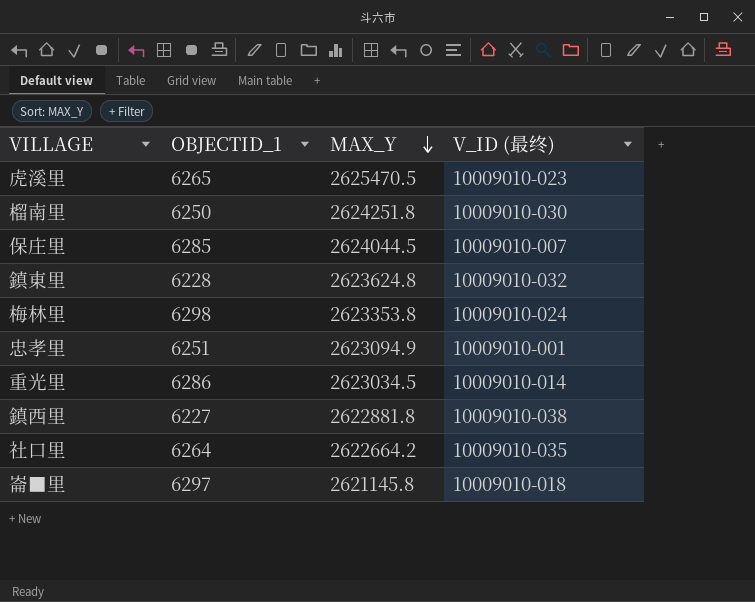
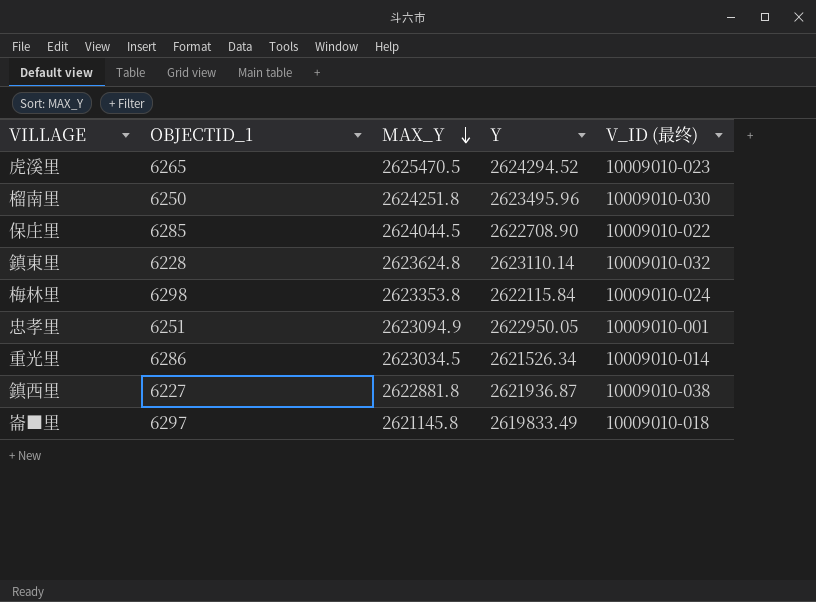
column Y | position: none -> 4
row 社口里: 6264 | 2622664.2 | 10009010-035 -> none
保庄里 | V_ID (最终): 10009010-007 -> 10009010-022

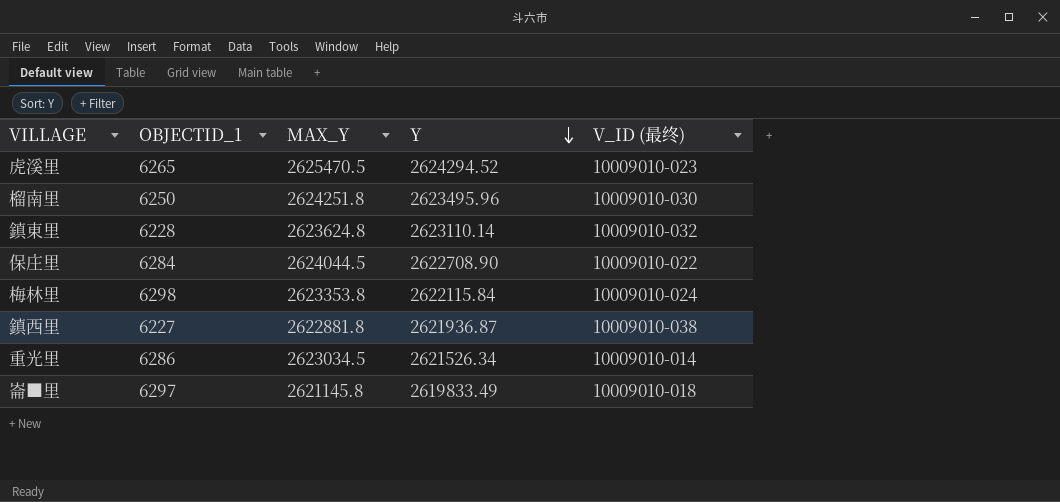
row order: MAX_Y descending -> Y descending
row 忠孝里: 6251 | 2623094.9 | 2622950.05 | 10009010-001 -> none
保庄里 | OBJECTID_1: 6285 -> 6284

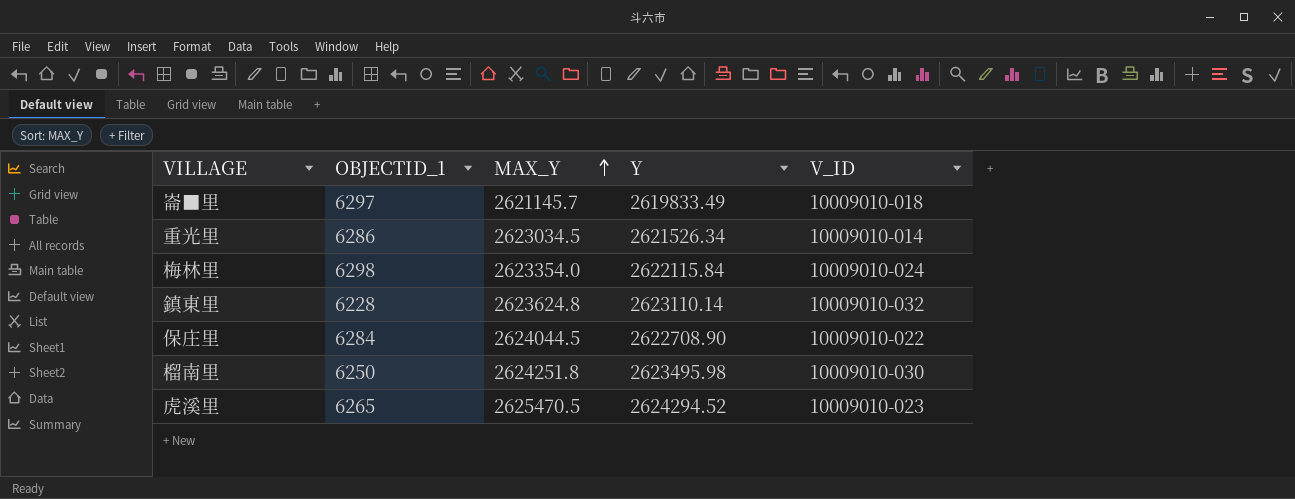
row order: Y descending -> MAX_Y ascending
column name: V_ID (最终) -> V_ID
row 鎮西里: 6227 | 2622881.8 | 2621936.87 | 10009010-038 -> none
崙■里 | MAX_Y: 2621145.8 -> 2621145.7
梅林里 | MAX_Y: 2623353.8 -> 2623354.0
榴南里 | Y: 2623495.96 -> 2623495.98

